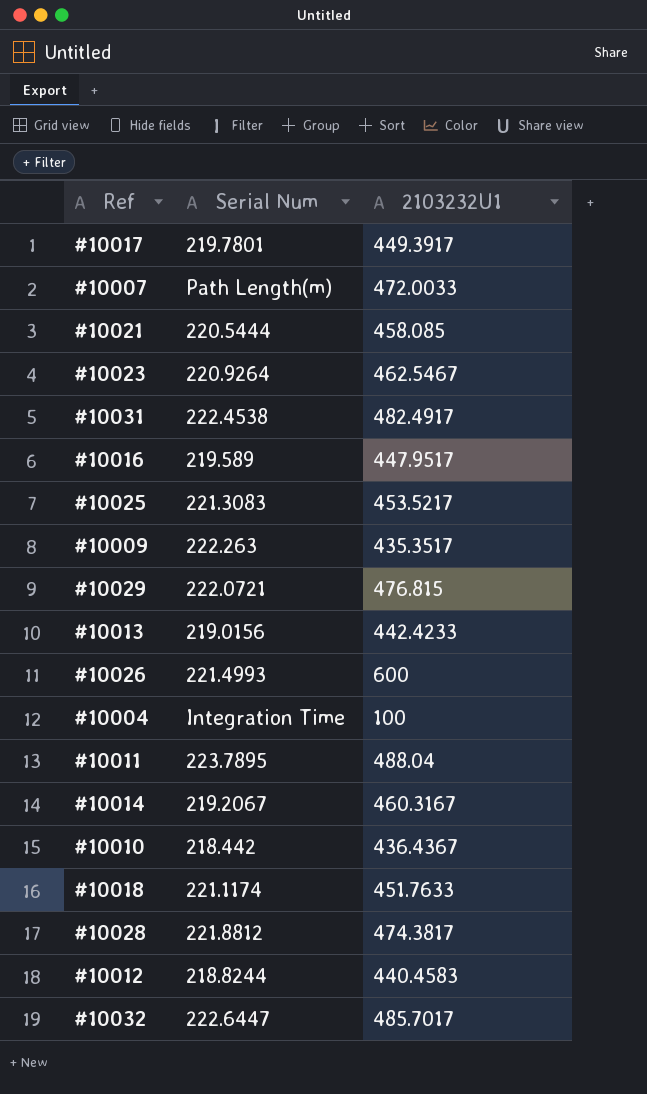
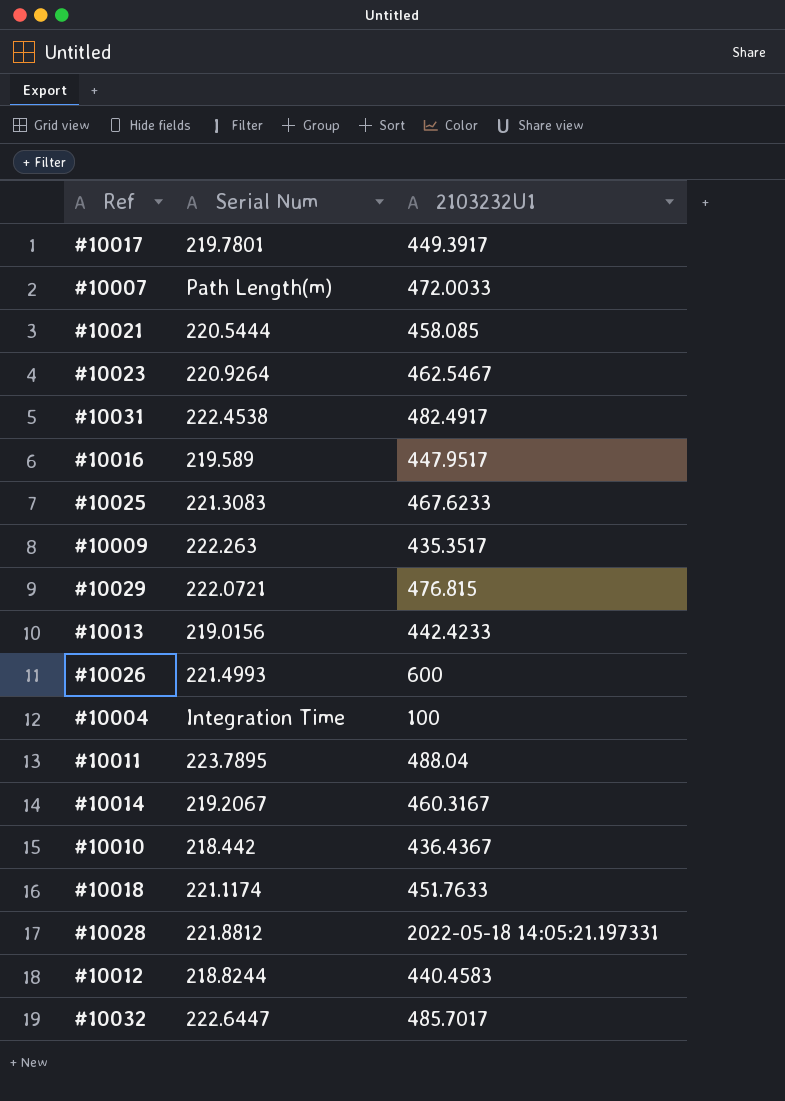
#10025 | 2103232U1: 453.5217 -> 467.6233
#10028 | 2103232U1: 474.3817 -> 2022-05-18 14:05:21.197331

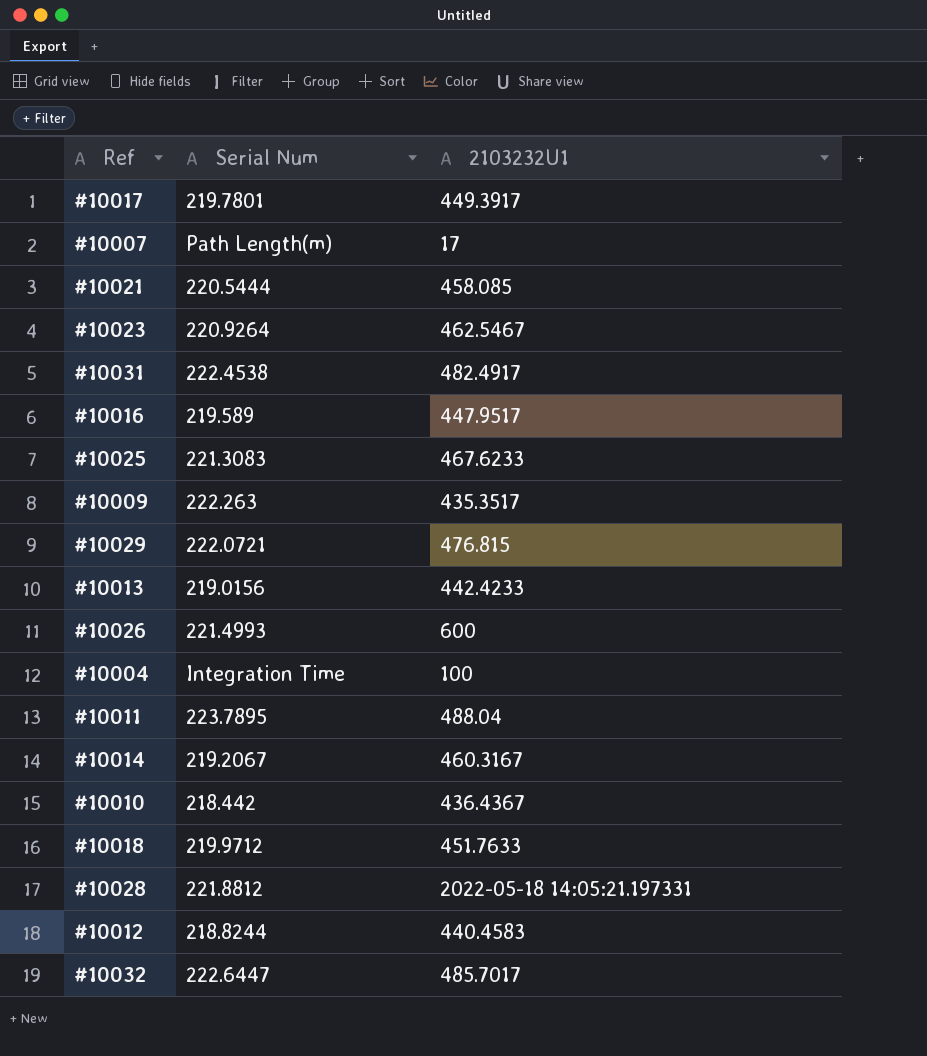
#10007 | 2103232U1: 472.0033 -> 17
#10018 | Serial Num: 221.1174 -> 219.9712

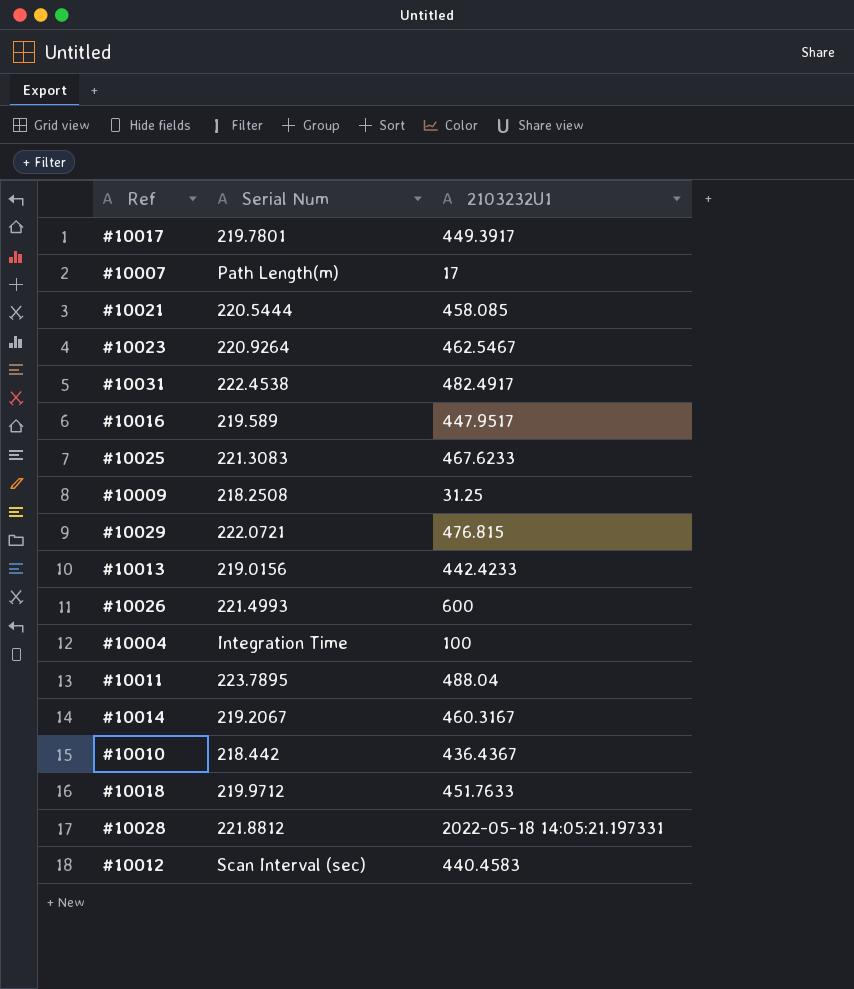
row #10032: 222.6447 | 485.7017 -> none
#10009 | Serial Num: 222.263 -> 218.2508
#10009 | 2103232U1: 435.3517 -> 31.25
#10012 | Serial Num: 218.8244 -> Scan Interval (sec)

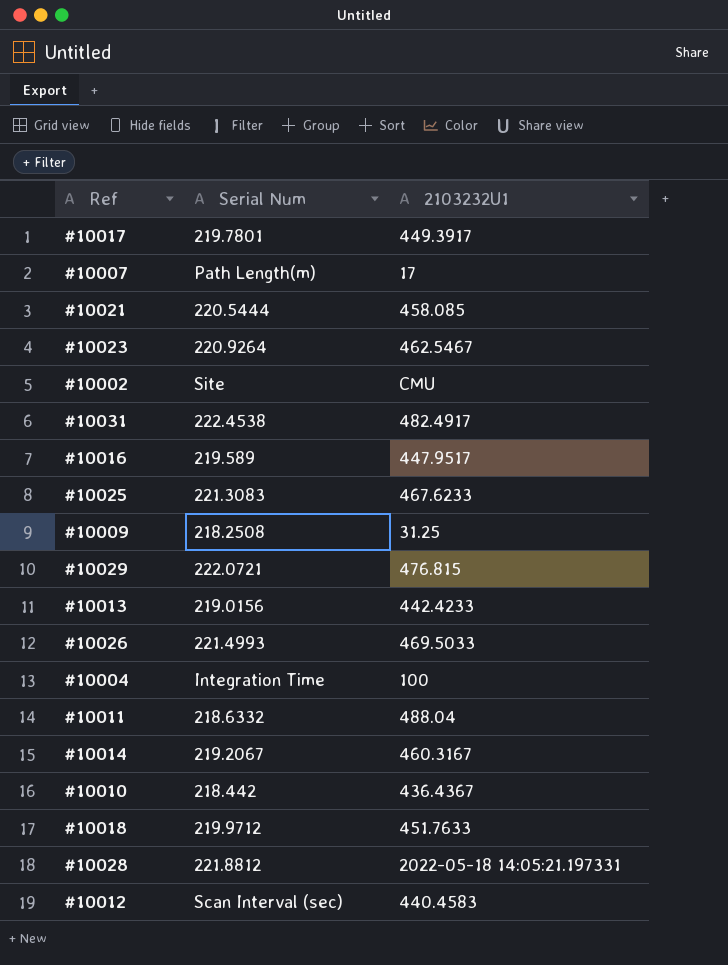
row #10002: none -> Site | CMU
#10026 | 2103232U1: 600 -> 469.5033
#10011 | Serial Num: 223.7895 -> 218.6332

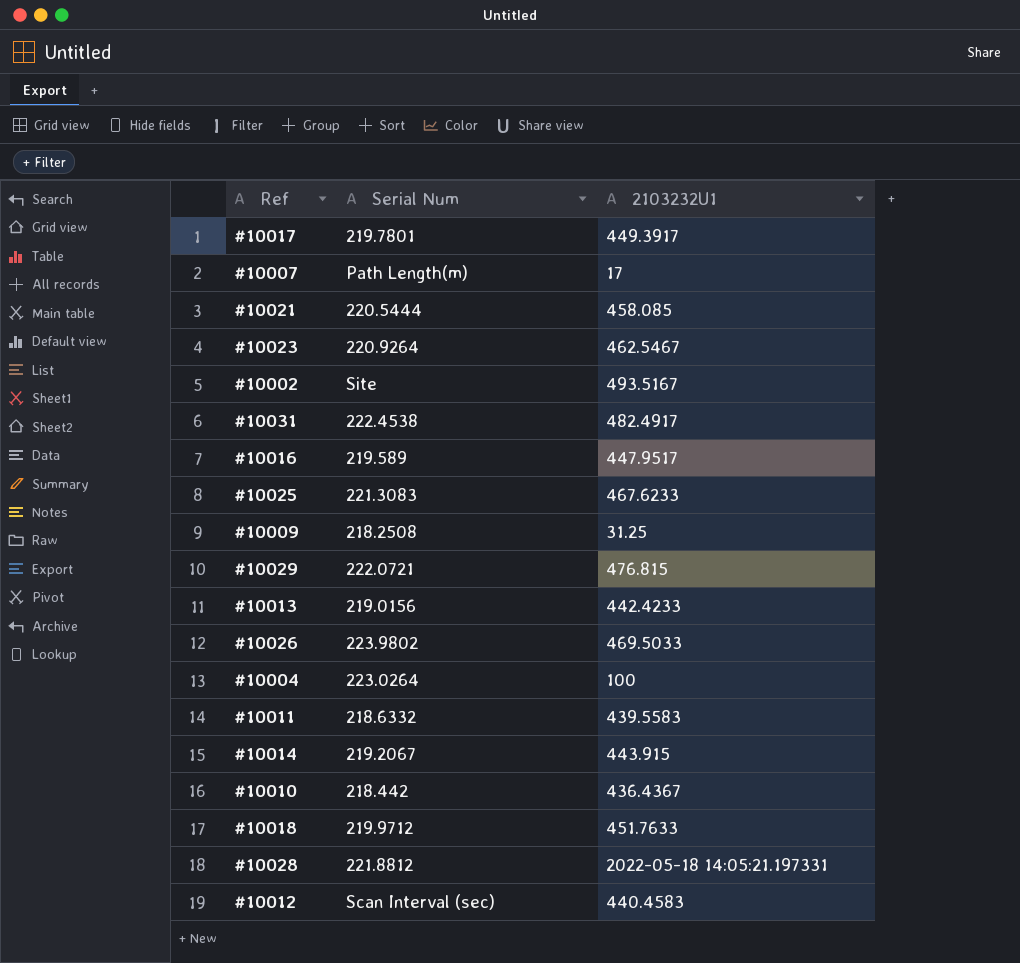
#10002 | 2103232U1: CMU -> 493.5167
#10026 | Serial Num: 221.4993 -> 223.9802
#10004 | Serial Num: Integration Time -> 223.0264
#10011 | 2103232U1: 488.04 -> 439.5583
#10014 | 2103232U1: 460.3167 -> 443.915

